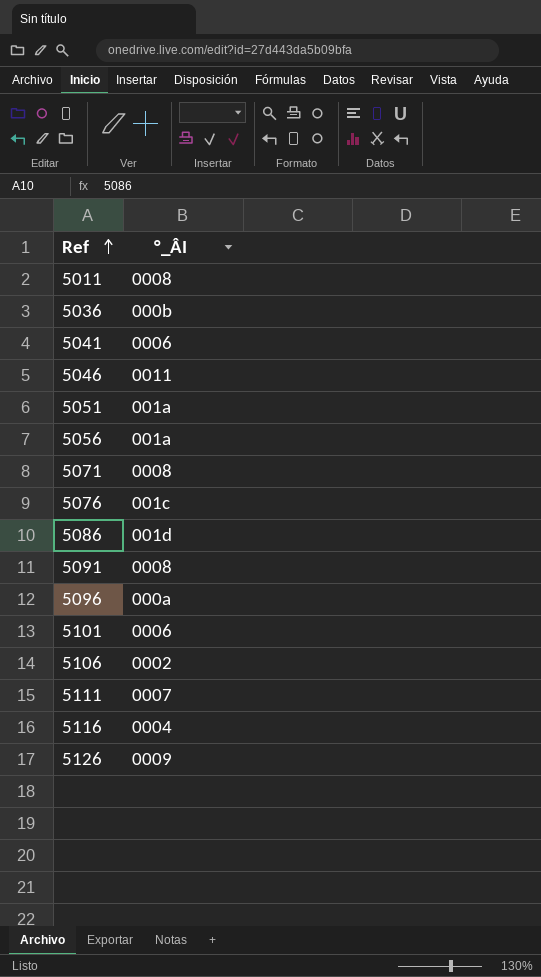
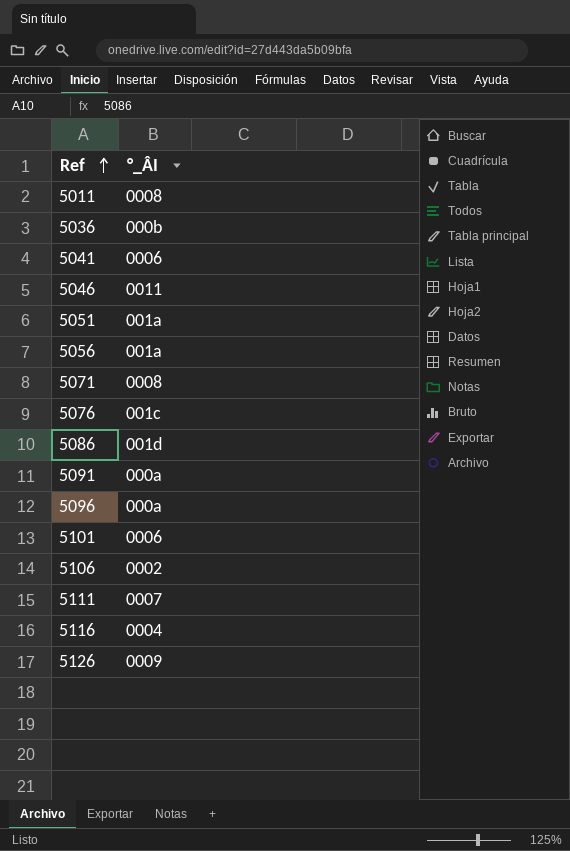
5091 | °_ÂI: 0008 -> 000a

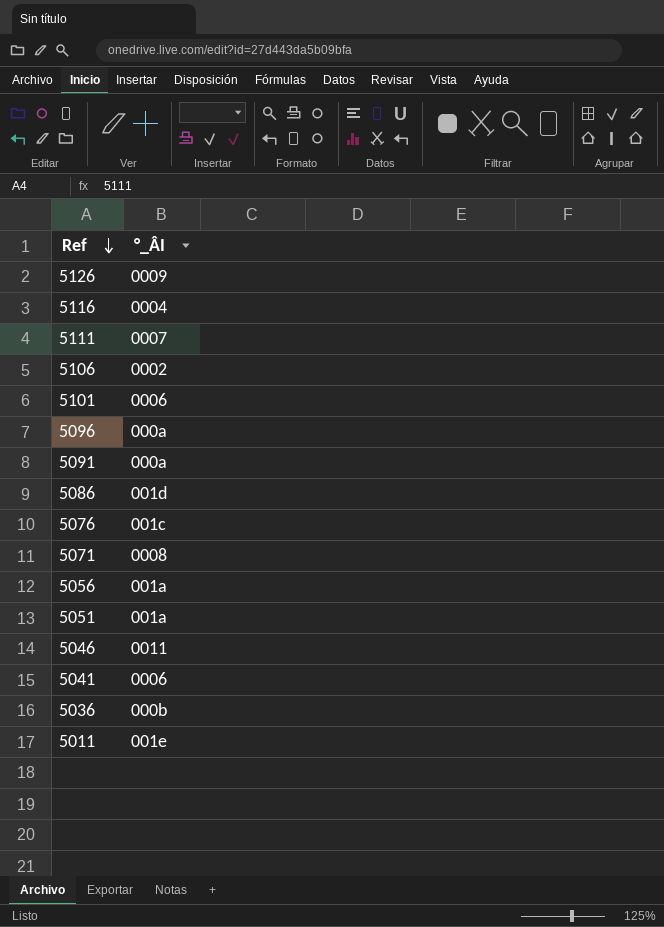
row order: Ref ascending -> Ref descending
5011 | °_ÂI: 0008 -> 001e

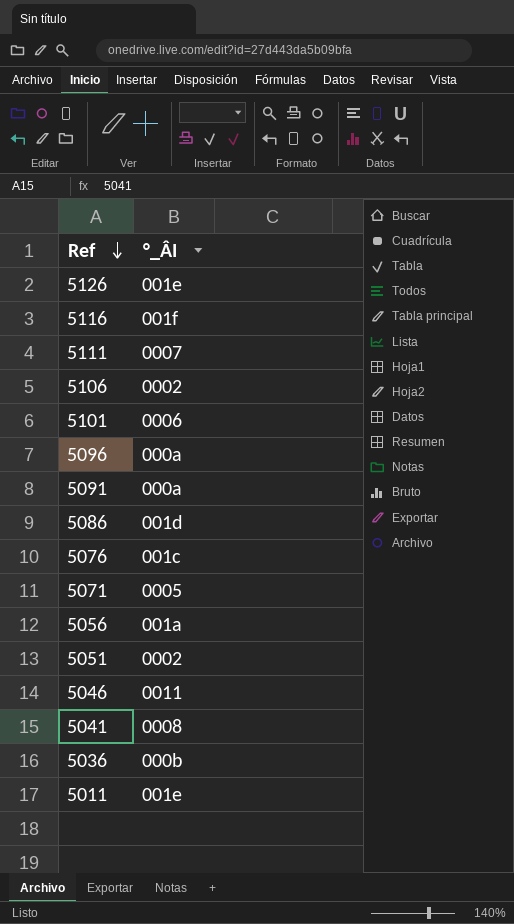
5126 | °_ÂI: 0009 -> 001e
5116 | °_ÂI: 0004 -> 001f
5071 | °_ÂI: 0008 -> 0005
5051 | °_ÂI: 001a -> 0002
5041 | °_ÂI: 0006 -> 0008

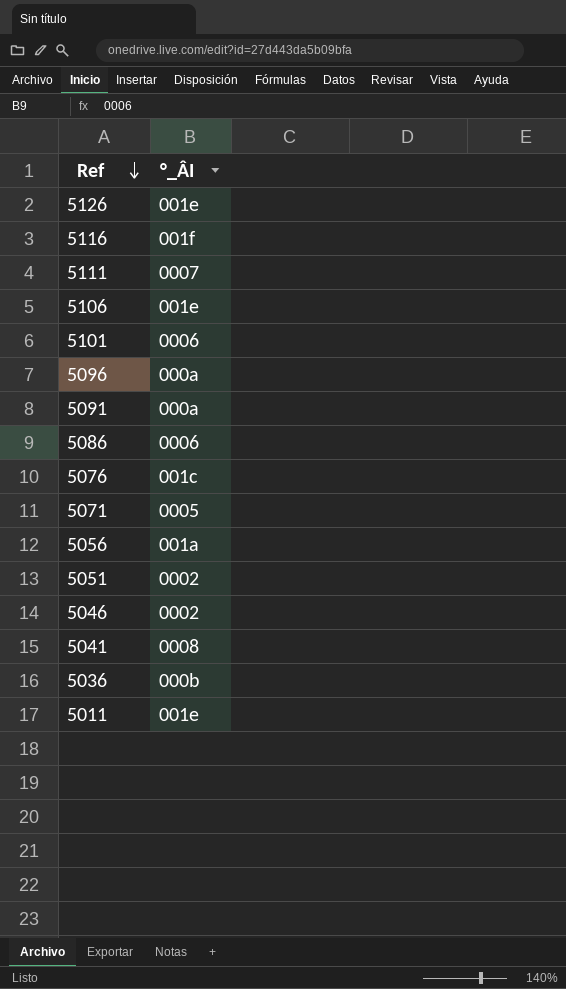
5106 | °_ÂI: 0002 -> 001e
5086 | °_ÂI: 001d -> 0006
5046 | °_ÂI: 0011 -> 0002

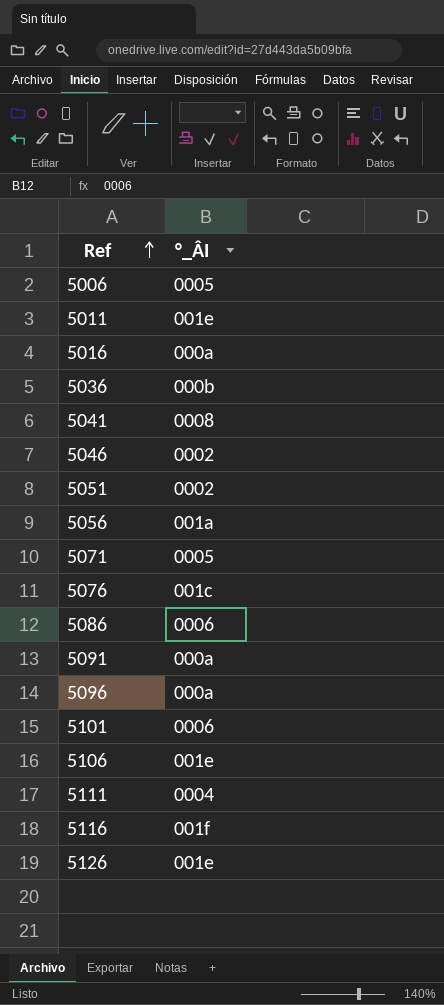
row order: Ref descending -> Ref ascending
row 5006: none -> 0005
row 5016: none -> 000a
5111 | °_ÂI: 0007 -> 0004

